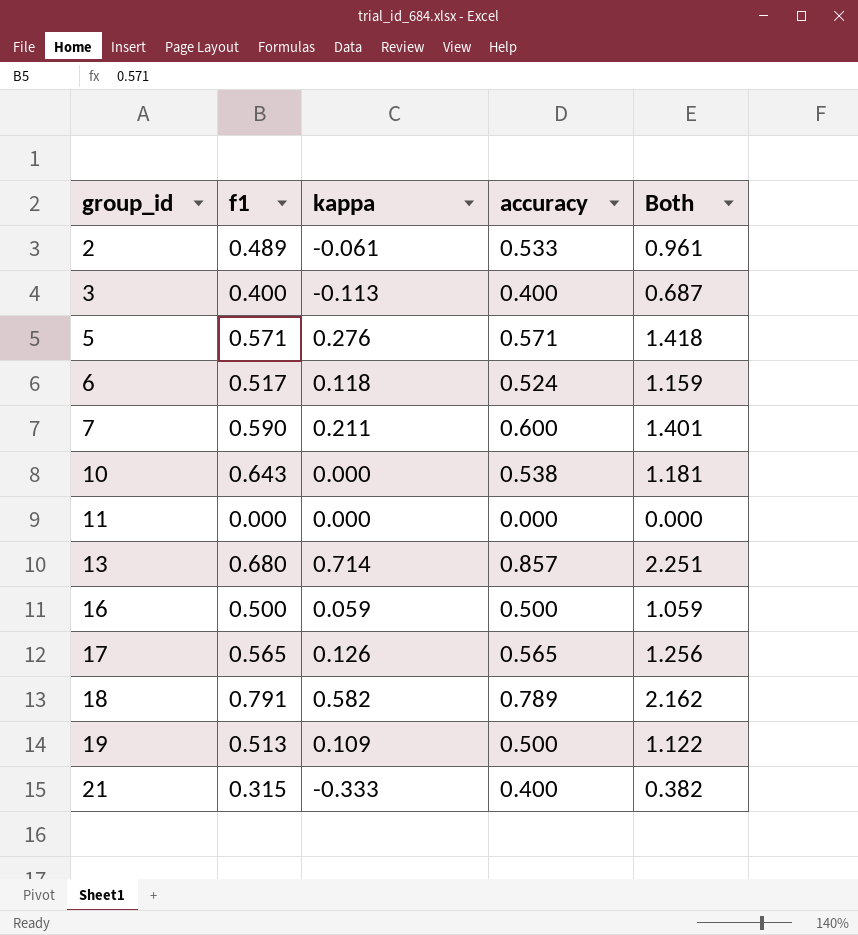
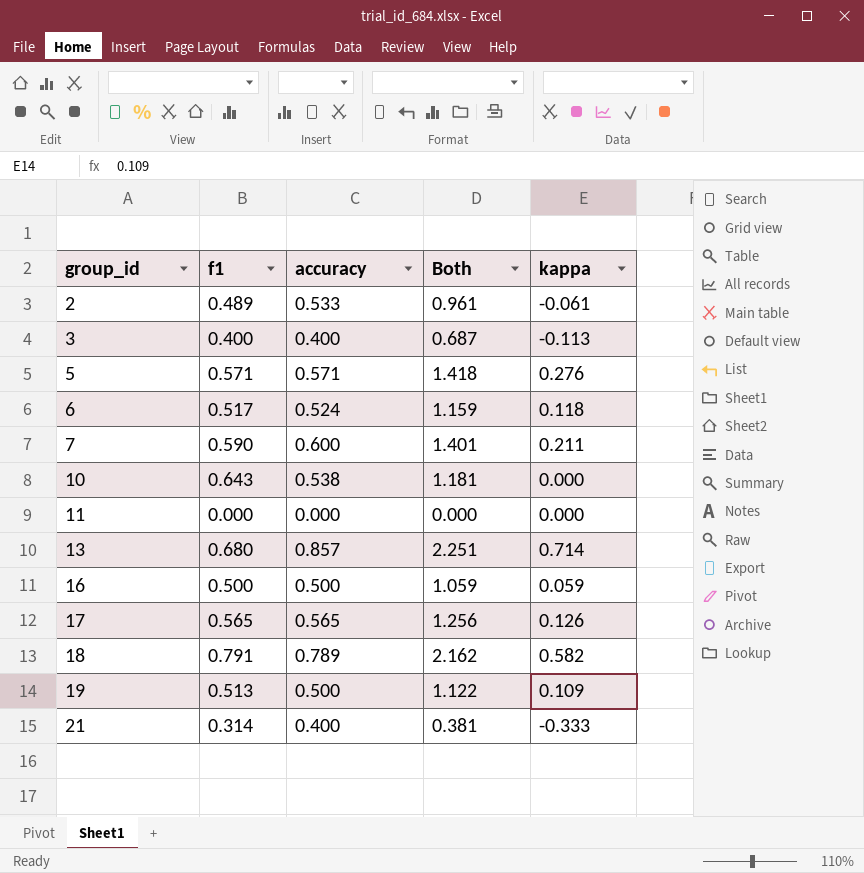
column kappa | position: 3 -> 5
21 | f1: 0.315 -> 0.314
21 | Both: 0.382 -> 0.381

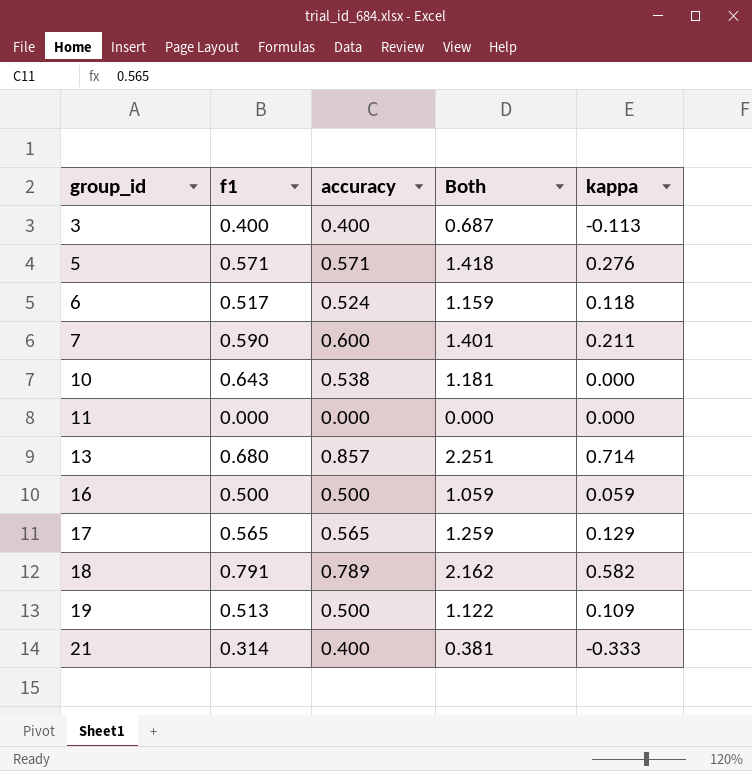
row 2: 0.489 | 0.533 | 0.961 | -0.061 -> none
17 | Both: 1.256 -> 1.259
17 | kappa: 0.126 -> 0.129

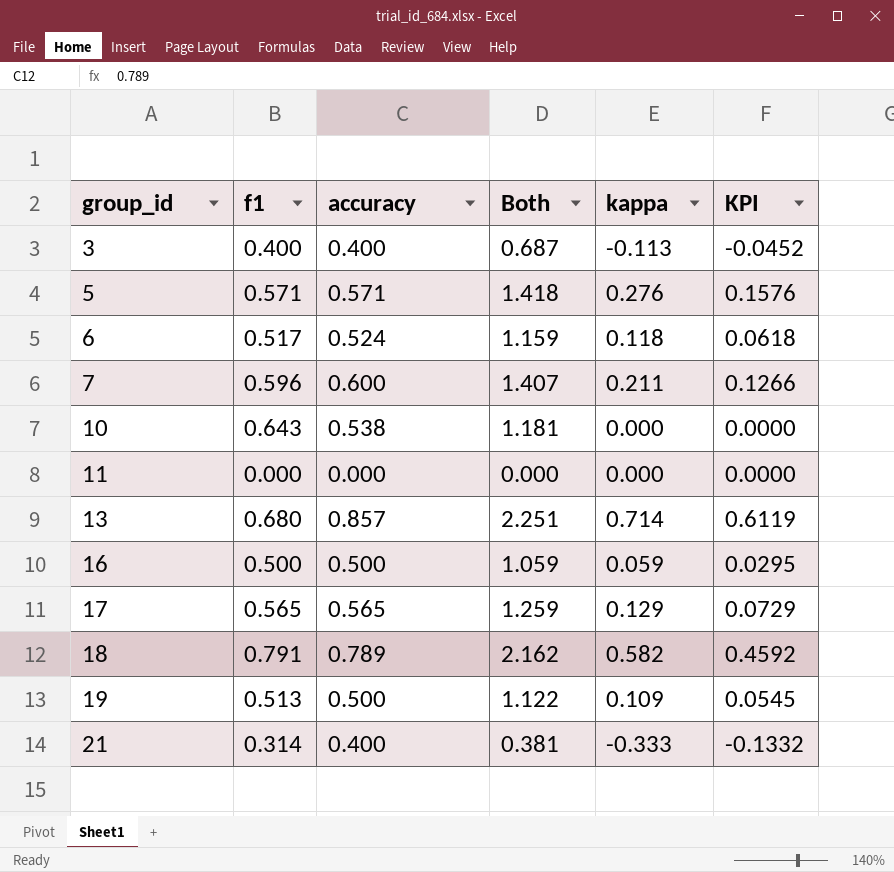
column KPI | formula: none -> [accuracy] * [kappa]
7 | f1: 0.590 -> 0.596
7 | Both: 1.401 -> 1.407

